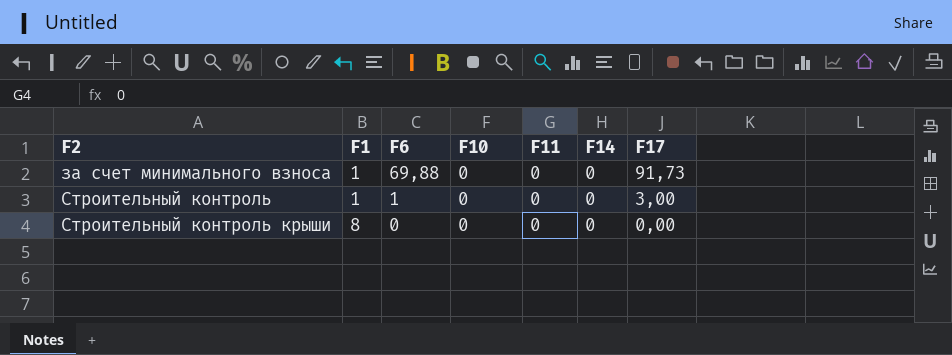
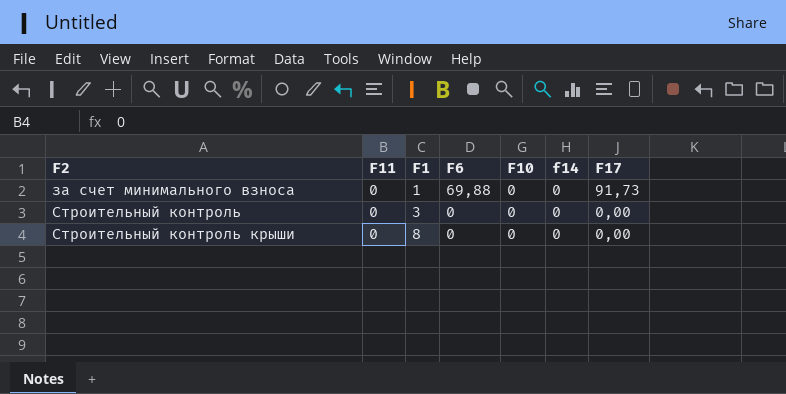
column F11 | position: 5 -> 2
column name: F14 -> f14
Строительный контроль | F1: 1 -> 3
Строительный контроль | F6: 1 -> 0
Строительный контроль | F17: 3,00 -> 0,00

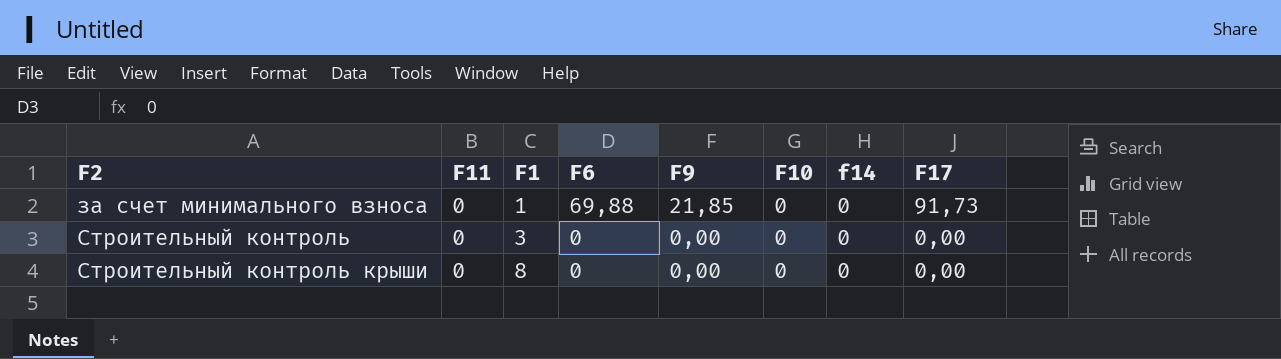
column F9 | position: none -> 5

